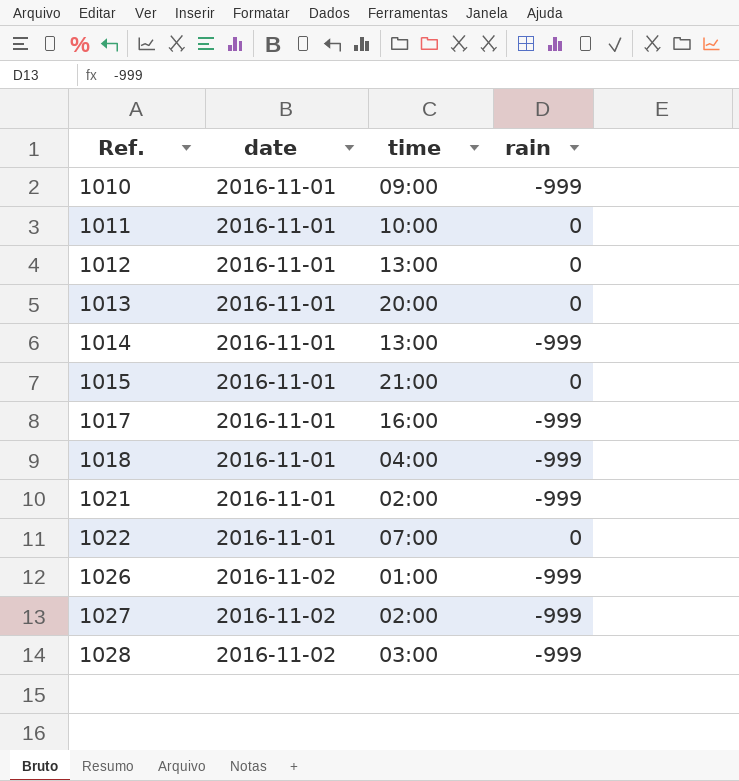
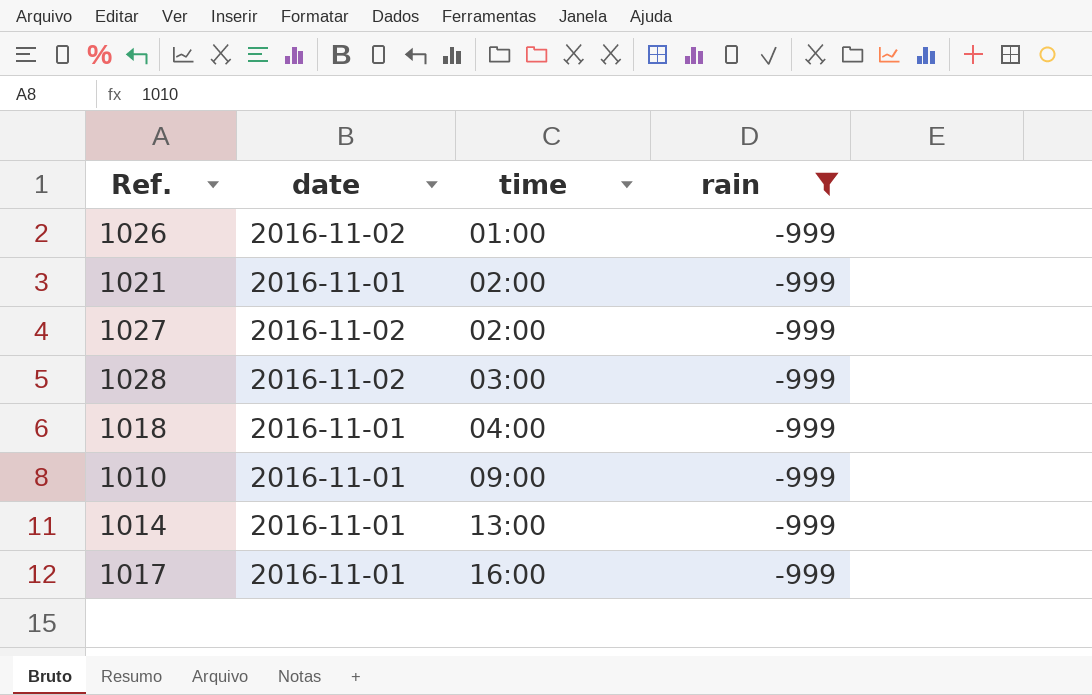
filter: none -> rain = -999
row order: Ref. ascending -> time ascending

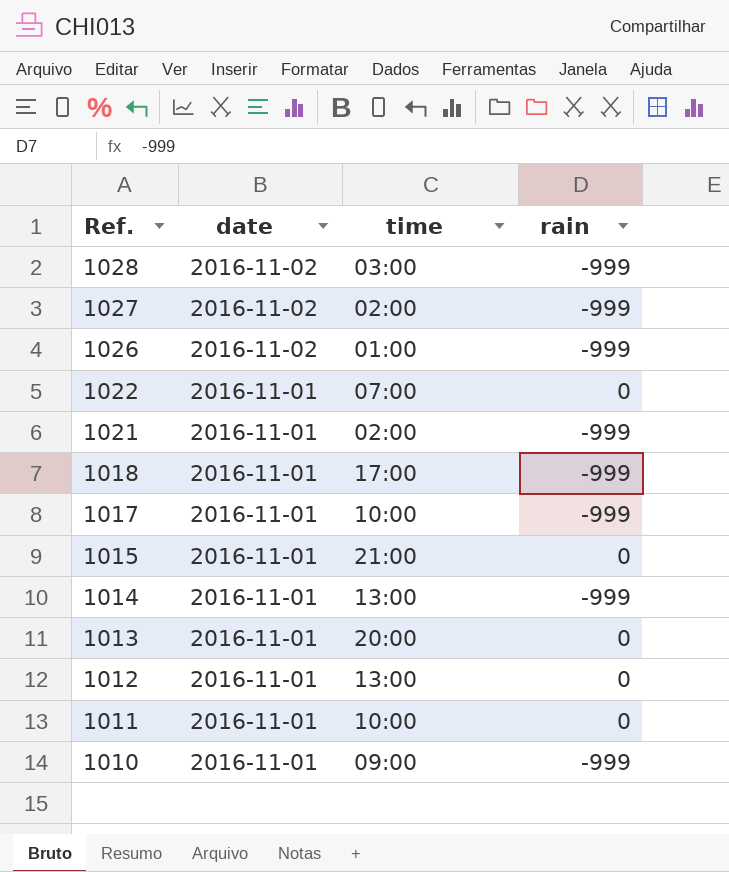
filter: rain = -999 -> none
row order: time ascending -> Ref. descending
1018 | time: 04:00 -> 17:00
1017 | time: 16:00 -> 10:00

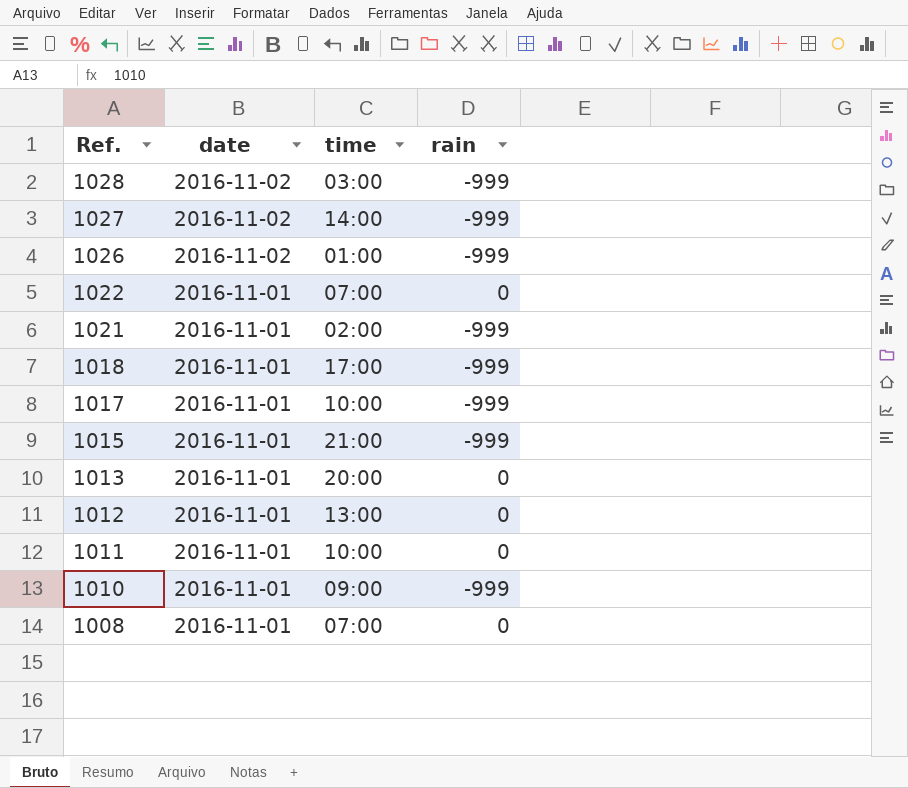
row 1014: 2016-11-01 | 13:00 | -999 -> none
1027 | time: 02:00 -> 14:00
1015 | rain: 0 -> -999
row 1008: none -> 2016-11-01 | 07:00 | 0

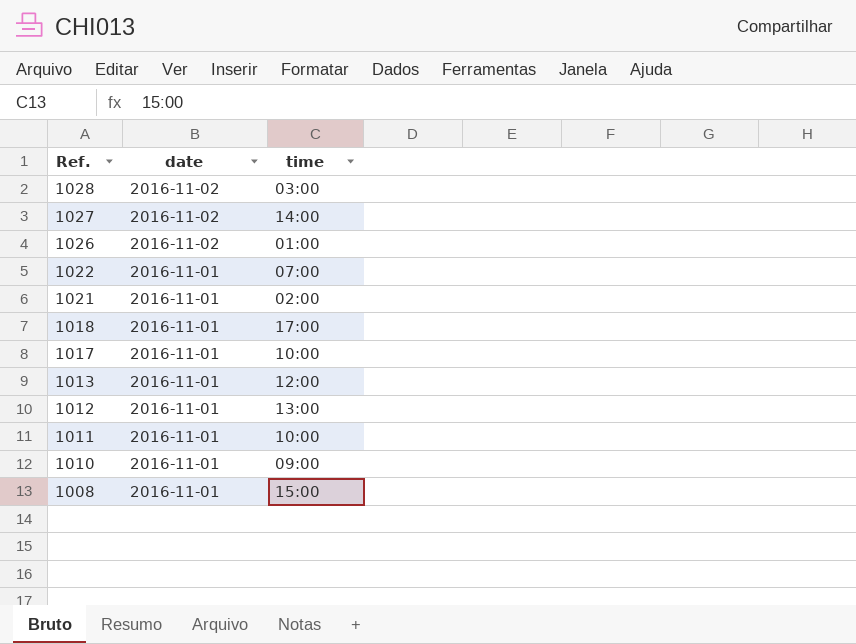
column rain | position: 4 -> none
row 1015: 2016-11-01 | 21:00 | -999 -> none
1013 | time: 20:00 -> 12:00
1008 | time: 07:00 -> 15:00

